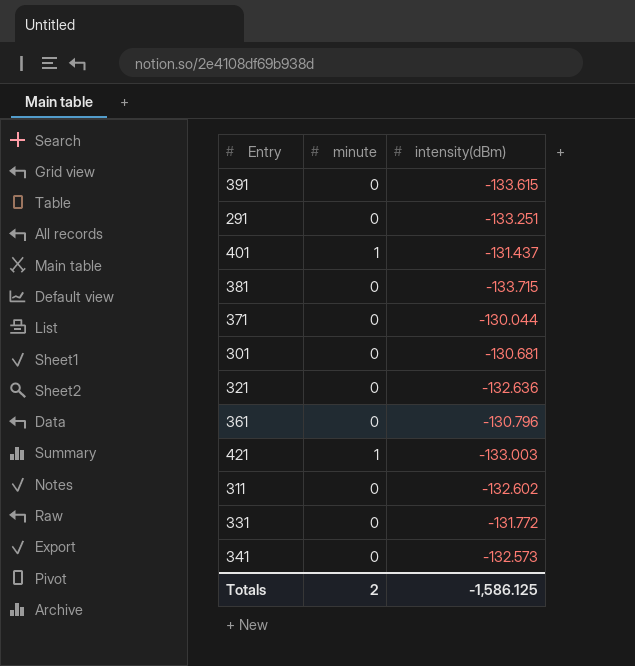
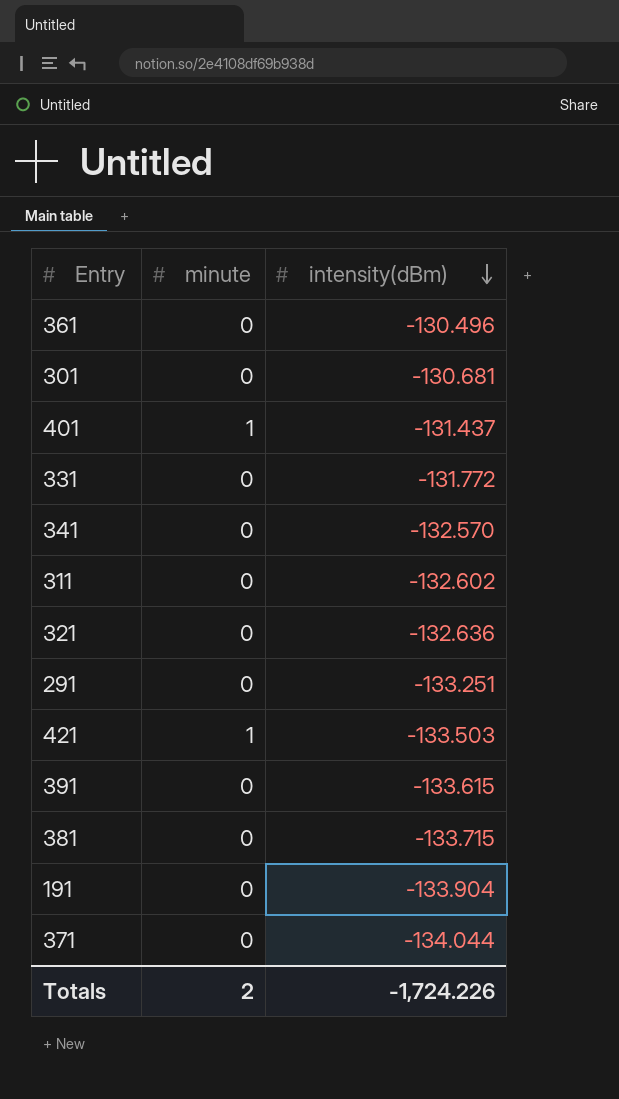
row order: none -> intensity(dBm) descending
361 | intensity(dBm): -130.796 -> -130.496
341 | intensity(dBm): -132.573 -> -132.570
421 | intensity(dBm): -133.003 -> -133.503
row 191: none -> 0 | -133.904
371 | intensity(dBm): -130.044 -> -134.044
Totals | intensity(dBm): -1,586.125 -> -1,724.226

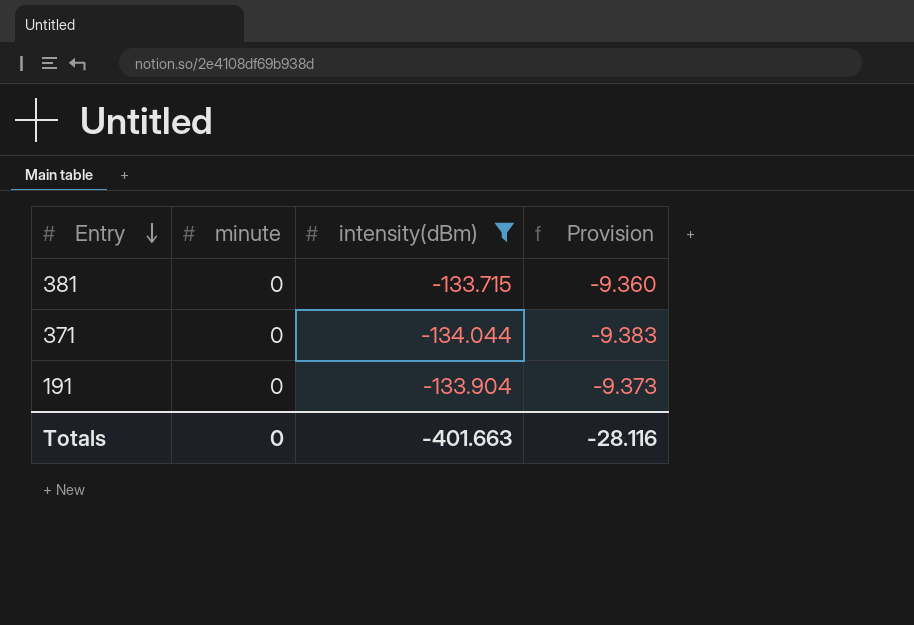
filter: none -> intensity(dBm) <= -133.715
row order: intensity(dBm) descending -> Entry descending
column Provision | formula: none -> [intensity(dBm)] * 0.07
Totals | minute: 2 -> 0
Totals | intensity(dBm): -1,724.226 -> -401.663

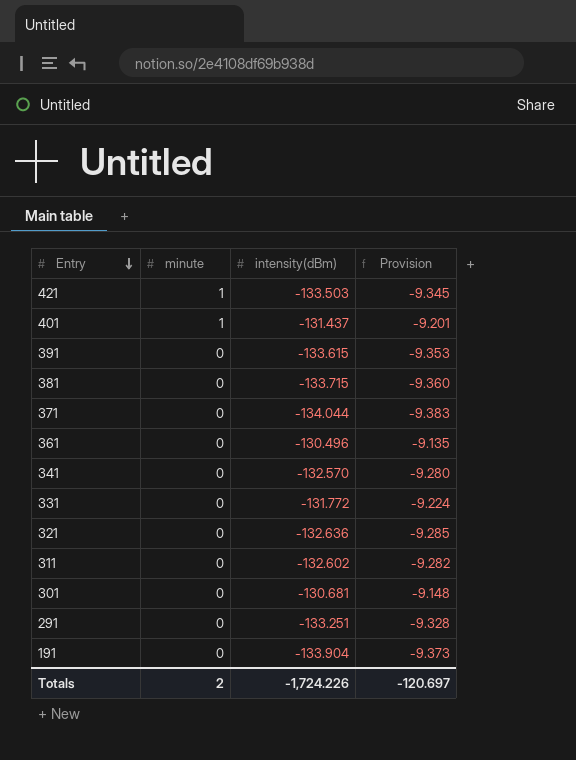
filter: intensity(dBm) <= -133.715 -> none
Totals | minute: 0 -> 2
Totals | intensity(dBm): -401.663 -> -1,724.226
Totals | Provision: -28.116 -> -120.697

